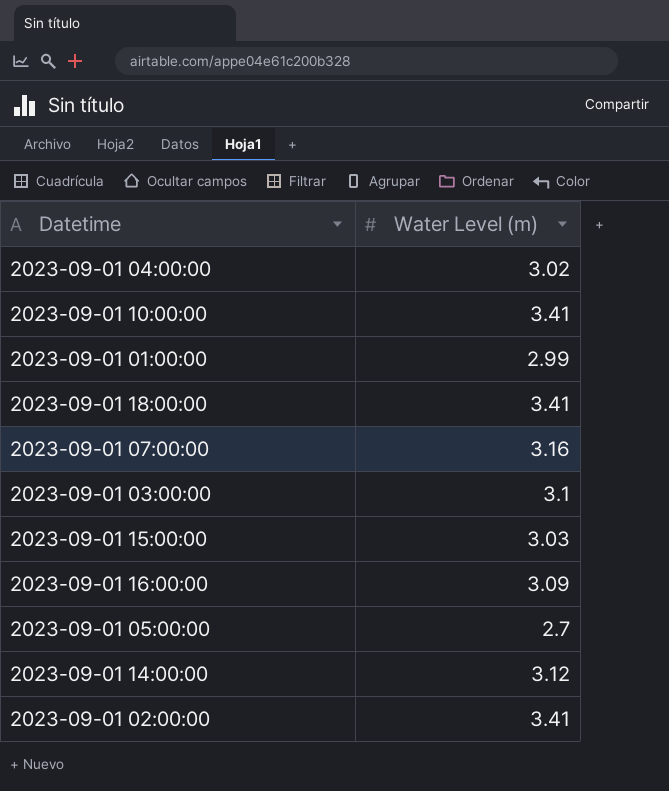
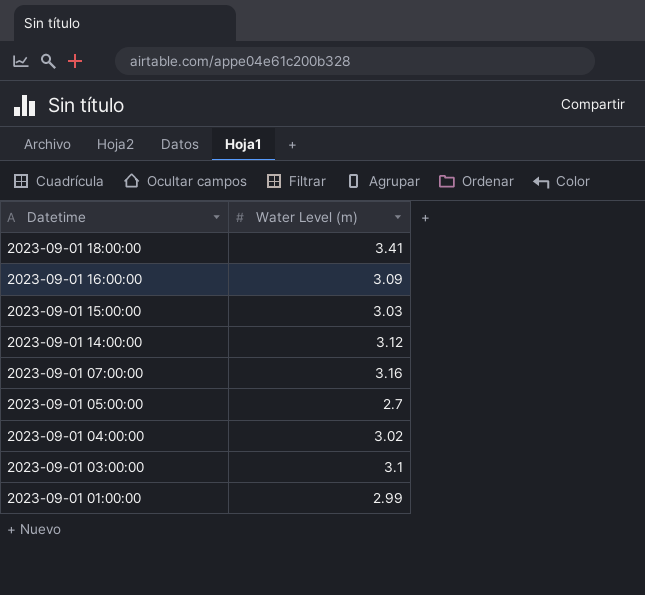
row order: none -> Datetime descending
row 2023-09-01 10:00:00: 3.41 -> none
row 2023-09-01 02:00:00: 3.41 -> none

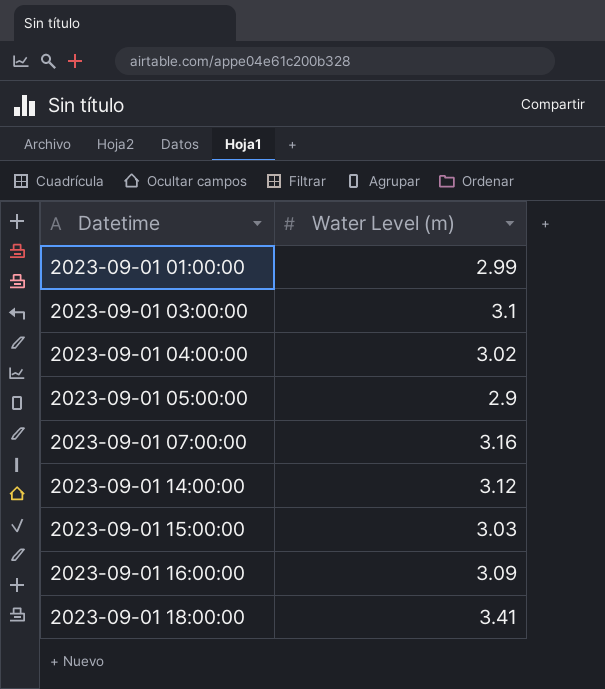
row order: Datetime descending -> Datetime ascending
2023-09-01 05:00:00 | Water Level (m): 2.7 -> 2.9

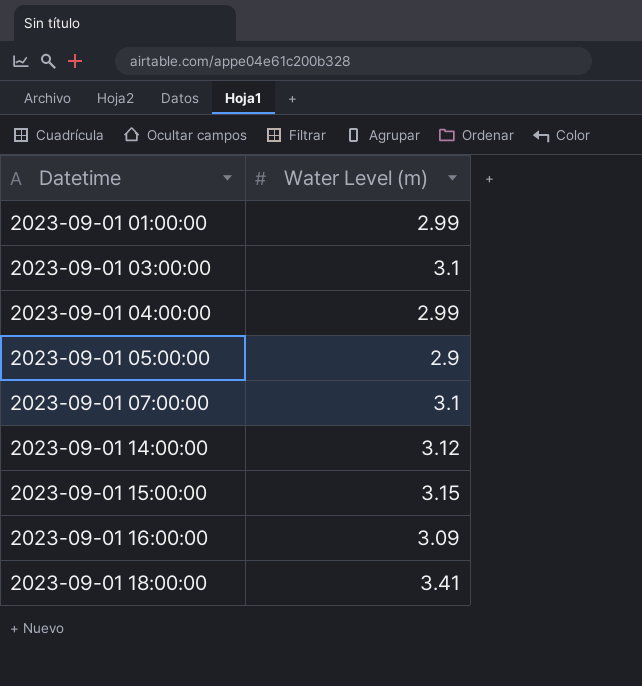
2023-09-01 04:00:00 | Water Level (m): 3.02 -> 2.99
2023-09-01 07:00:00 | Water Level (m): 3.16 -> 3.1
2023-09-01 15:00:00 | Water Level (m): 3.03 -> 3.15

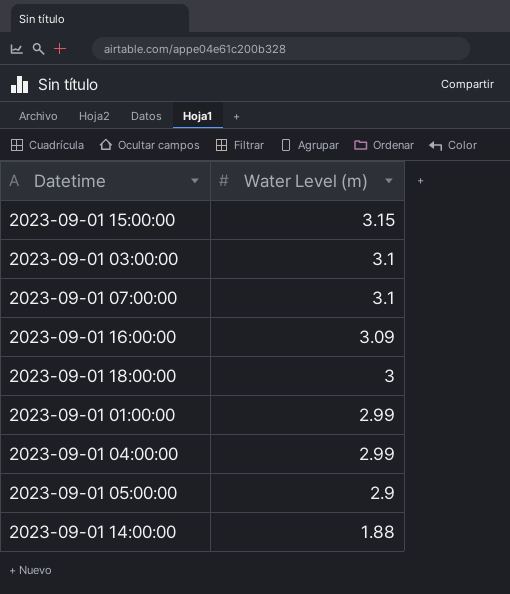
row order: Datetime ascending -> Water Level (m) descending
2023-09-01 18:00:00 | Water Level (m): 3.41 -> 3
2023-09-01 14:00:00 | Water Level (m): 3.12 -> 1.88

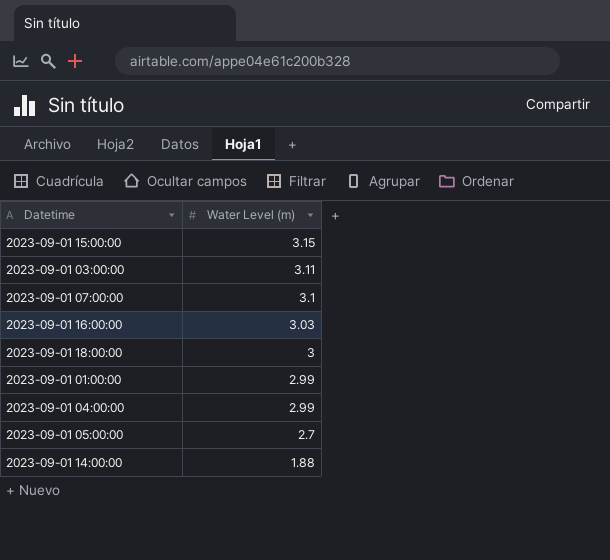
2023-09-01 03:00:00 | Water Level (m): 3.1 -> 3.11
2023-09-01 16:00:00 | Water Level (m): 3.09 -> 3.03
2023-09-01 05:00:00 | Water Level (m): 2.9 -> 2.7

